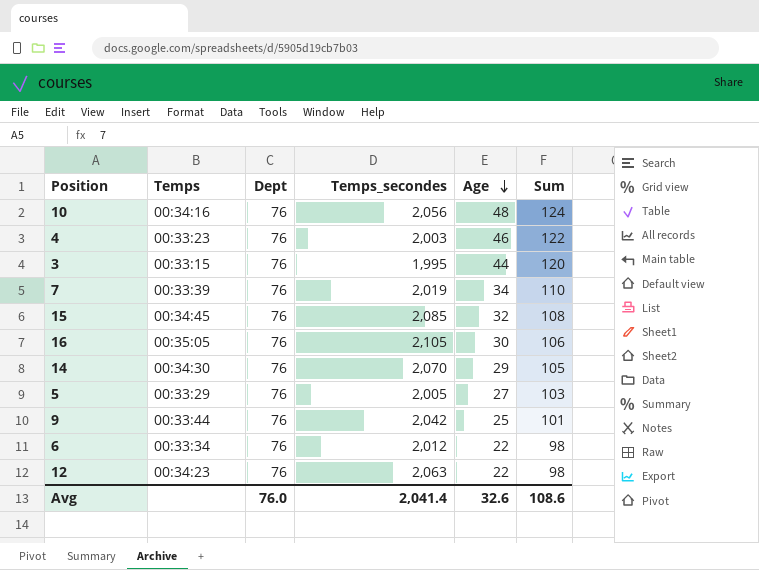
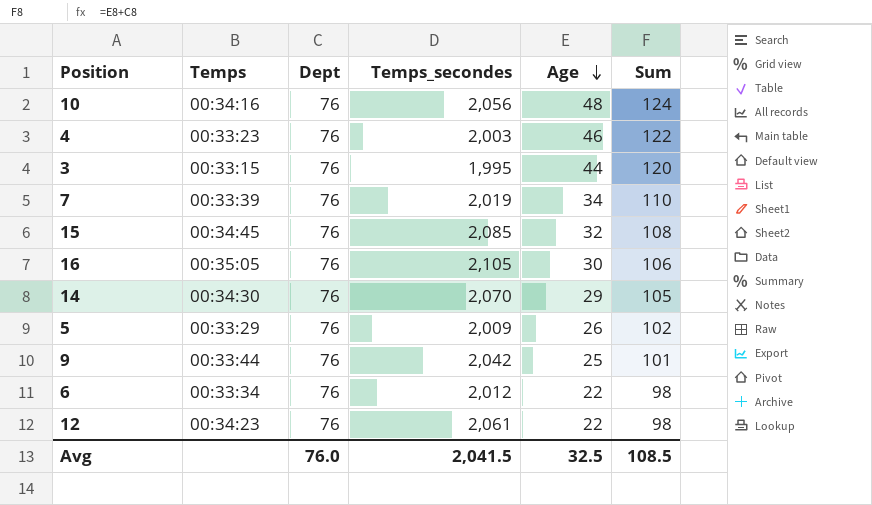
5 | Temps_secondes: 2,005 -> 2,009
5 | Age: 27 -> 26
5 | Sum: 103 -> 102
12 | Temps_secondes: 2,063 -> 2,061
Avg | Temps_secondes: 2,041.4 -> 2,041.5
Avg | Age: 32.6 -> 32.5
Avg | Sum: 108.6 -> 108.5

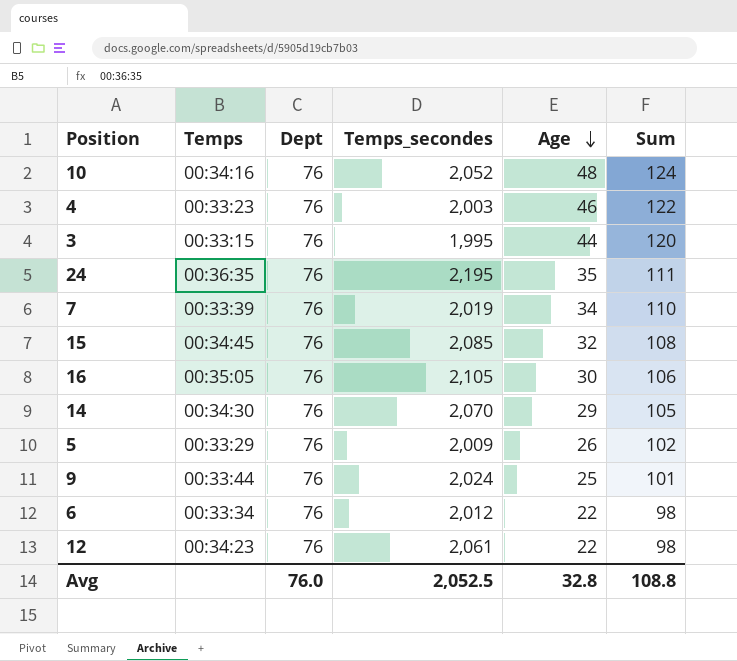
10 | Temps_secondes: 2,056 -> 2,052
row 24: none -> 00:36:35 | 76 | 2,195 | 35 | 111
9 | Temps_secondes: 2,042 -> 2,024
Avg | Temps_secondes: 2,041.5 -> 2,052.5
Avg | Age: 32.5 -> 32.8
Avg | Sum: 108.5 -> 108.8

